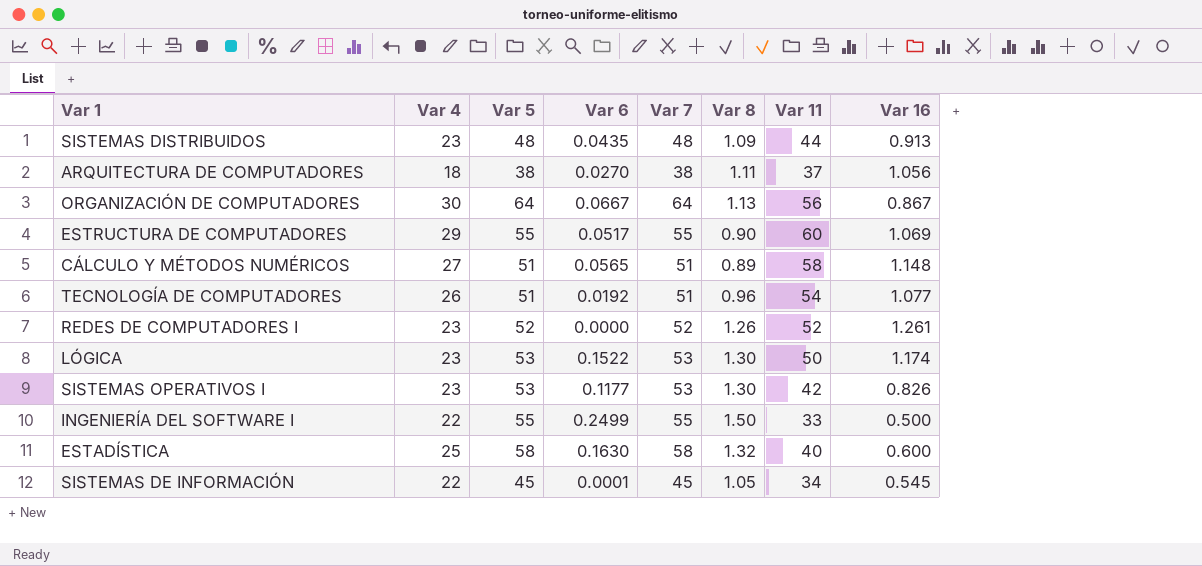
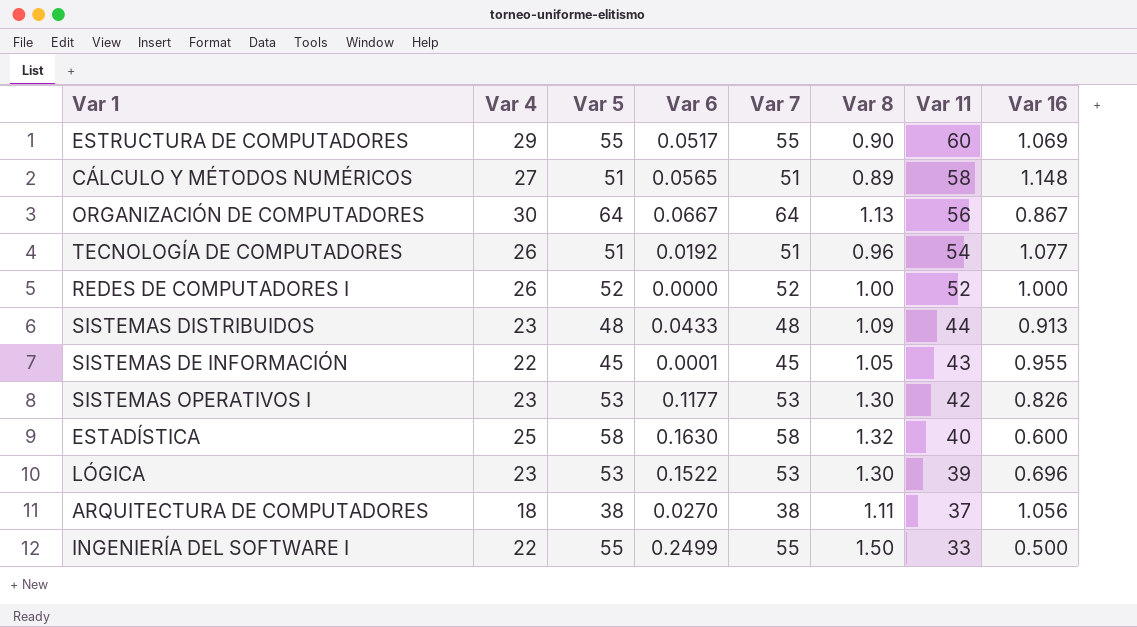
row order: none -> Var 11 descending
REDES DE COMPUTADORES I | Var 4: 23 -> 26
REDES DE COMPUTADORES I | Var 8: 1.26 -> 1.00
REDES DE COMPUTADORES I | Var 16: 1.261 -> 1.000
SISTEMAS DISTRIBUIDOS | Var 6: 0.0435 -> 0.0433
SISTEMAS DE INFORMACIÓN | Var 11: 34 -> 43
SISTEMAS DE INFORMACIÓN | Var 16: 0.545 -> 0.955
LÓGICA | Var 11: 50 -> 39
LÓGICA | Var 16: 1.174 -> 0.696

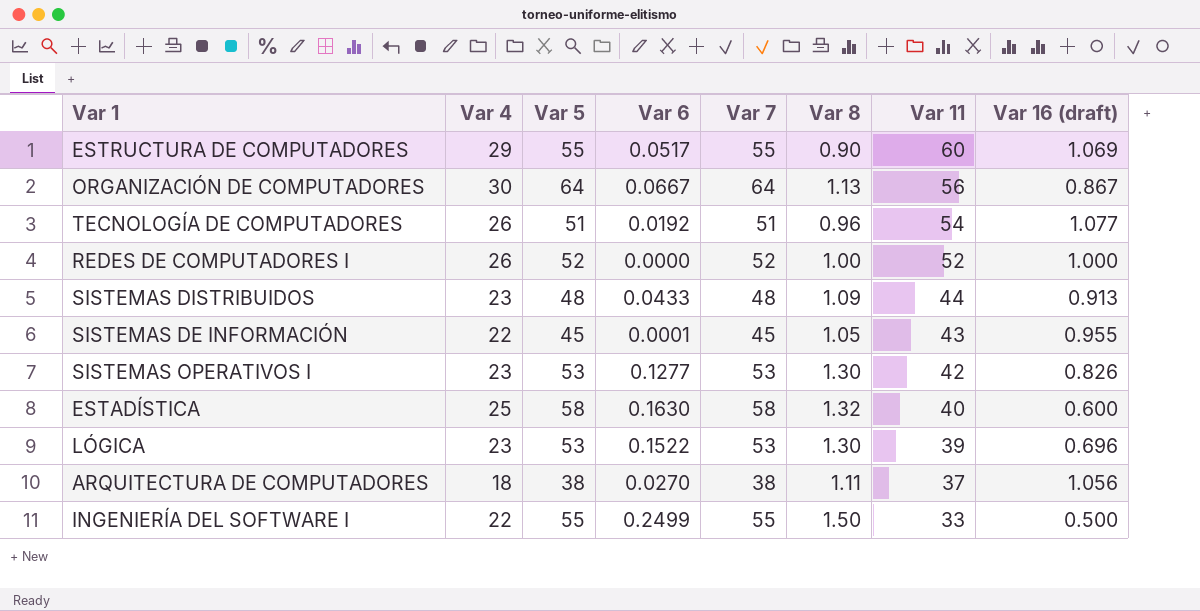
column name: Var 16 -> Var 16 (draft)
row CÁLCULO Y MÉTODOS NUMÉRICOS: 27 | 51 | 0.0565 | 51 | 0.89 | 58 | 1.148 -> none
SISTEMAS OPERATIVOS I | Var 6: 0.1177 -> 0.1277

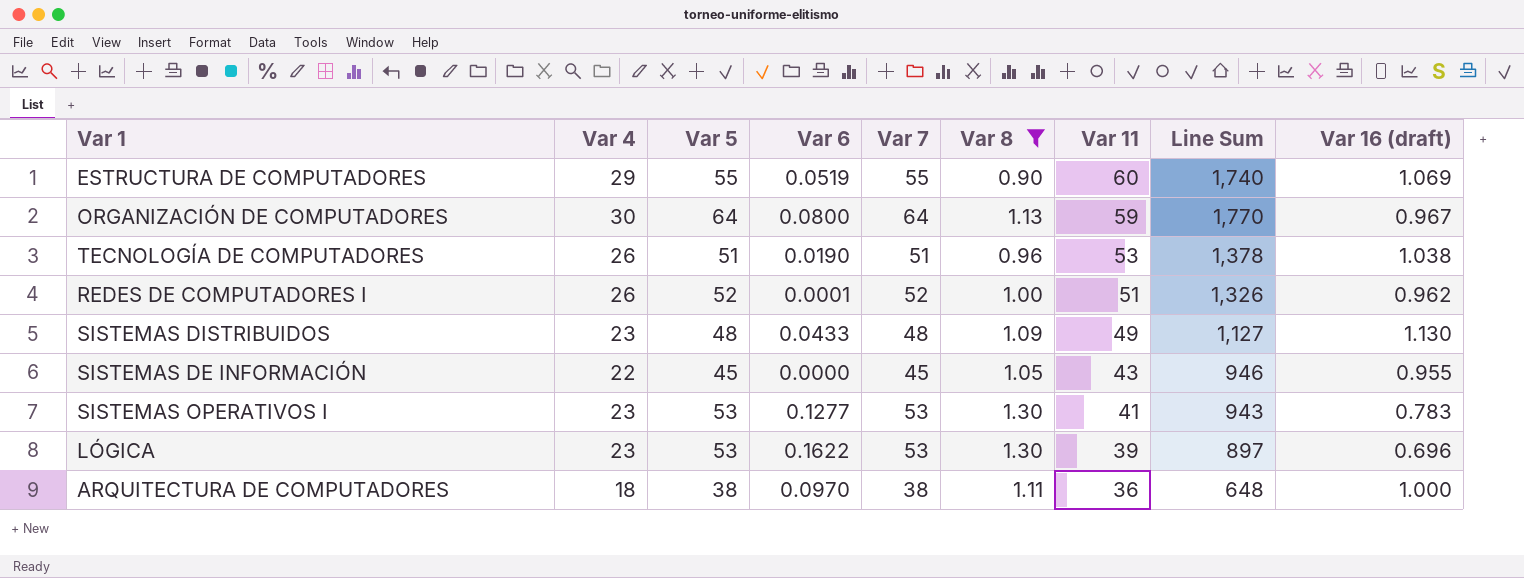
filter: none -> Var 8 <= 1.30
column Line Sum | formula: none -> [Var 4] * [Var 11]
ESTRUCTURA DE COMPUTADORES | Var 6: 0.0517 -> 0.0519
ORGANIZACIÓN DE COMPUTADORES | Var 6: 0.0667 -> 0.0800
ORGANIZACIÓN DE COMPUTADORES | Var 11: 56 -> 59
ORGANIZACIÓN DE COMPUTADORES | Var 16 (draft): 0.867 -> 0.967
TECNOLOGÍA DE COMPUTADORES | Var 6: 0.0192 -> 0.0190
TECNOLOGÍA DE COMPUTADORES | Var 11: 54 -> 53
TECNOLOGÍA DE COMPUTADORES | Var 16 (draft): 1.077 -> 1.038
REDES DE COMPUTADORES I | Var 6: 0.0000 -> 0.0001
REDES DE COMPUTADORES I | Var 11: 52 -> 51
REDES DE COMPUTADORES I | Var 16 (draft): 1.000 -> 0.962
SISTEMAS DISTRIBUIDOS | Var 11: 44 -> 49
SISTEMAS DISTRIBUIDOS | Var 16 (draft): 0.913 -> 1.130
SISTEMAS DE INFORMACIÓN | Var 6: 0.0001 -> 0.0000
SISTEMAS OPERATIVOS I | Var 11: 42 -> 41
SISTEMAS OPERATIVOS I | Var 16 (draft): 0.826 -> 0.783
LÓGICA | Var 6: 0.1522 -> 0.1622
ARQUITECTURA DE COMPUTADORES | Var 6: 0.0270 -> 0.0970
ARQUITECTURA DE COMPUTADORES | Var 11: 37 -> 36
ARQUITECTURA DE COMPUTADORES | Var 16 (draft): 1.056 -> 1.000

